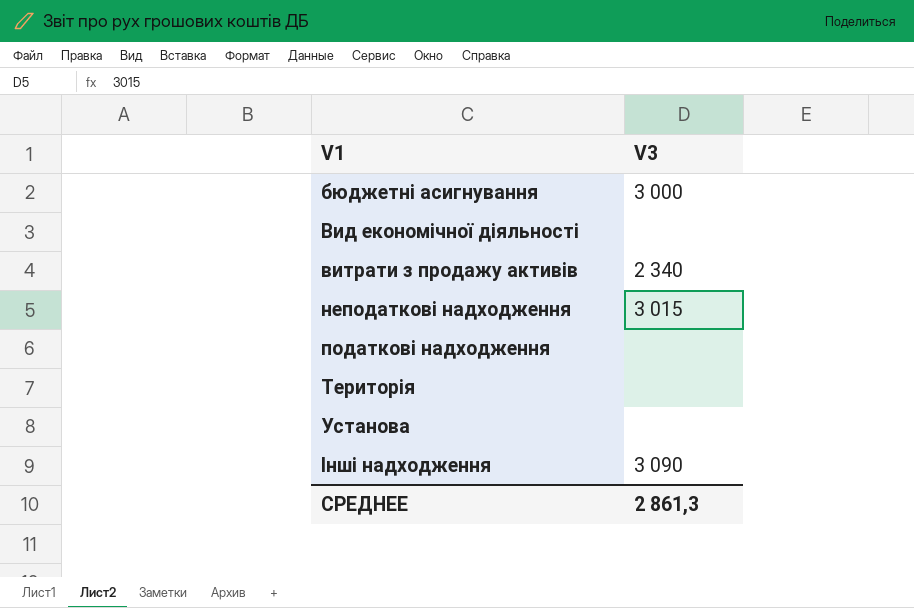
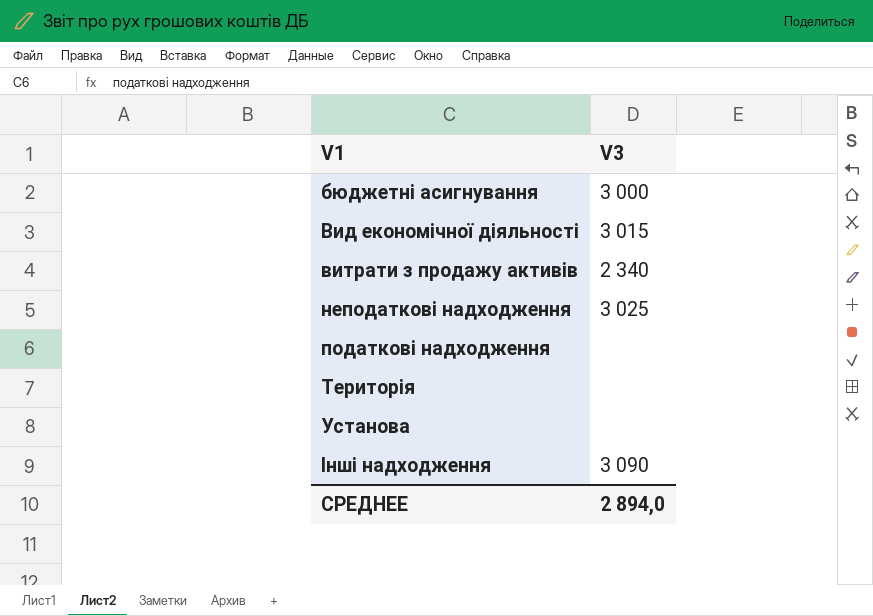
Вид економічної діяльності | V3: none -> 3 015
неподаткові надходження | V3: 3 015 -> 3 025
СРЕДНЕЕ | V3: 2 861,3 -> 2 894,0

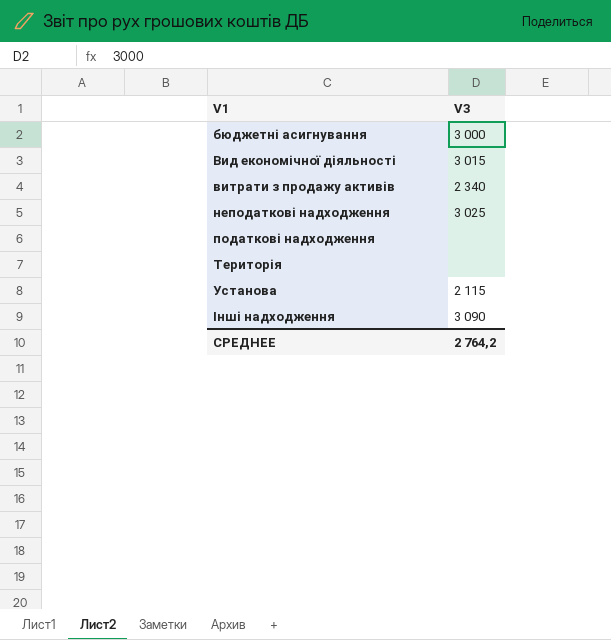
Установа | V3: none -> 2 115
СРЕДНЕЕ | V3: 2 894,0 -> 2 764,2

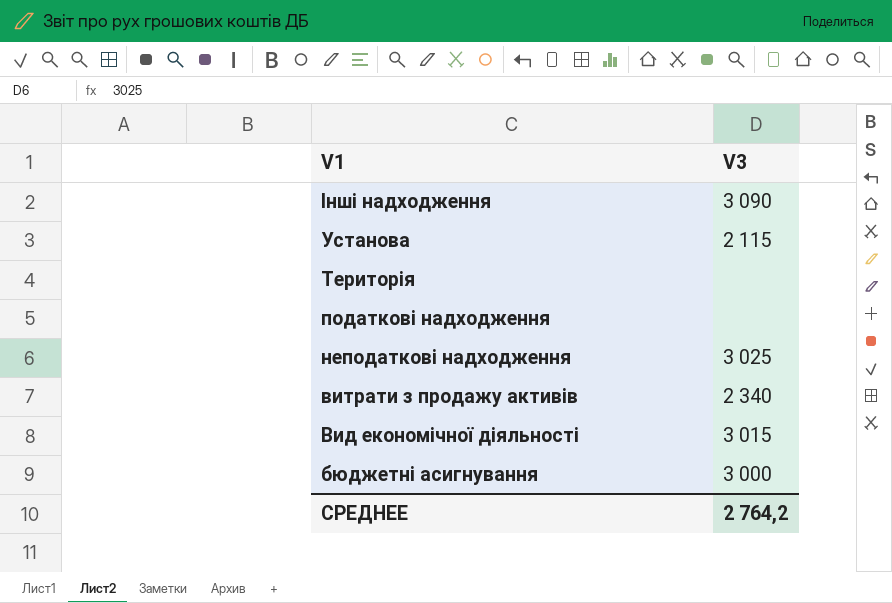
row order: V1 ascending -> V1 descending

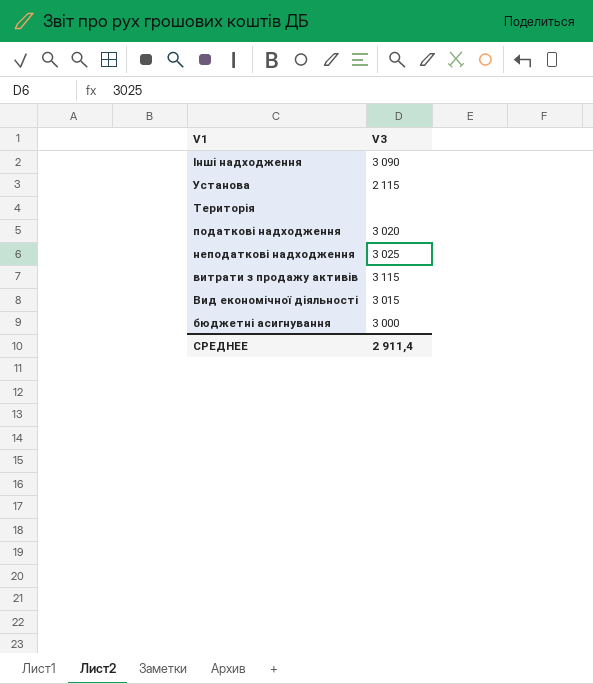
податкові надходження | V3: none -> 3 020
витрати з продажу активів | V3: 2 340 -> 3 115
СРЕДНЕЕ | V3: 2 764,2 -> 2 911,4

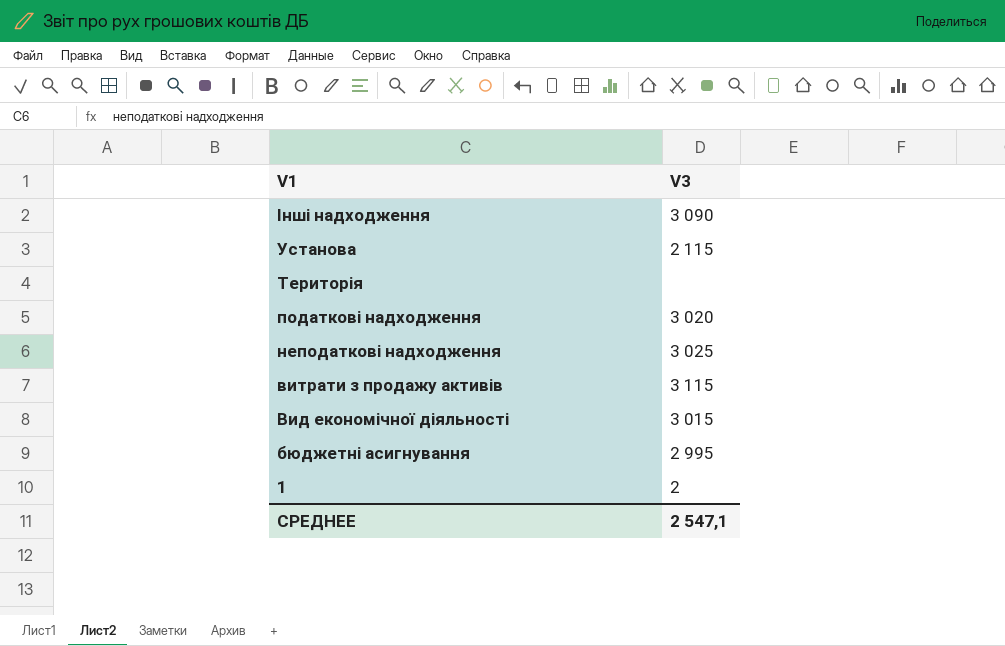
бюджетні асигнування | V3: 3 000 -> 2 995
row 1: none -> 2
СРЕДНЕЕ | V3: 2 911,4 -> 2 547,1

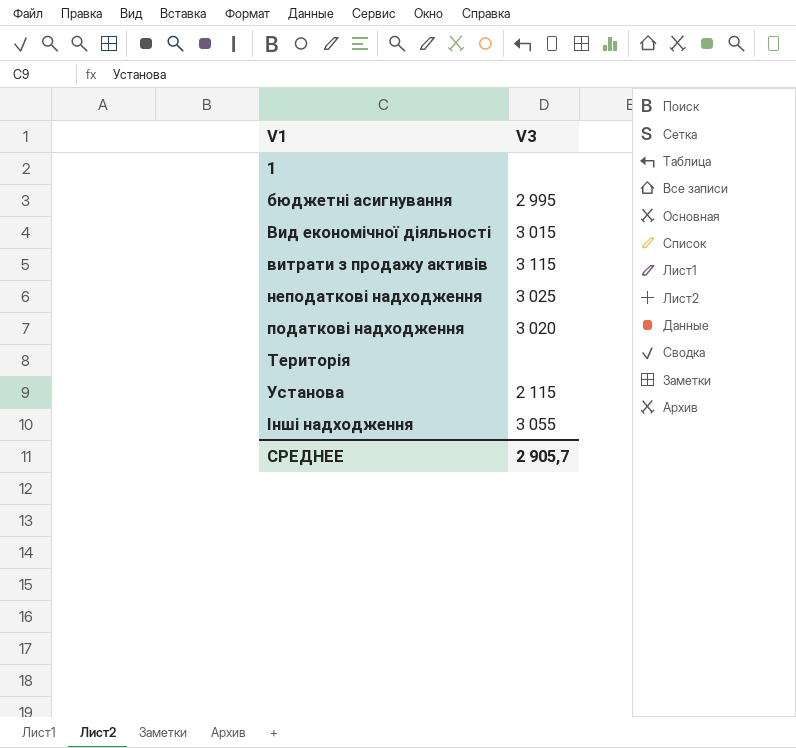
row order: V1 descending -> V1 ascending
1 | V3: 2 -> none
Інші надходження | V3: 3 090 -> 3 055
СРЕДНЕЕ | V3: 2 547,1 -> 2 905,7

